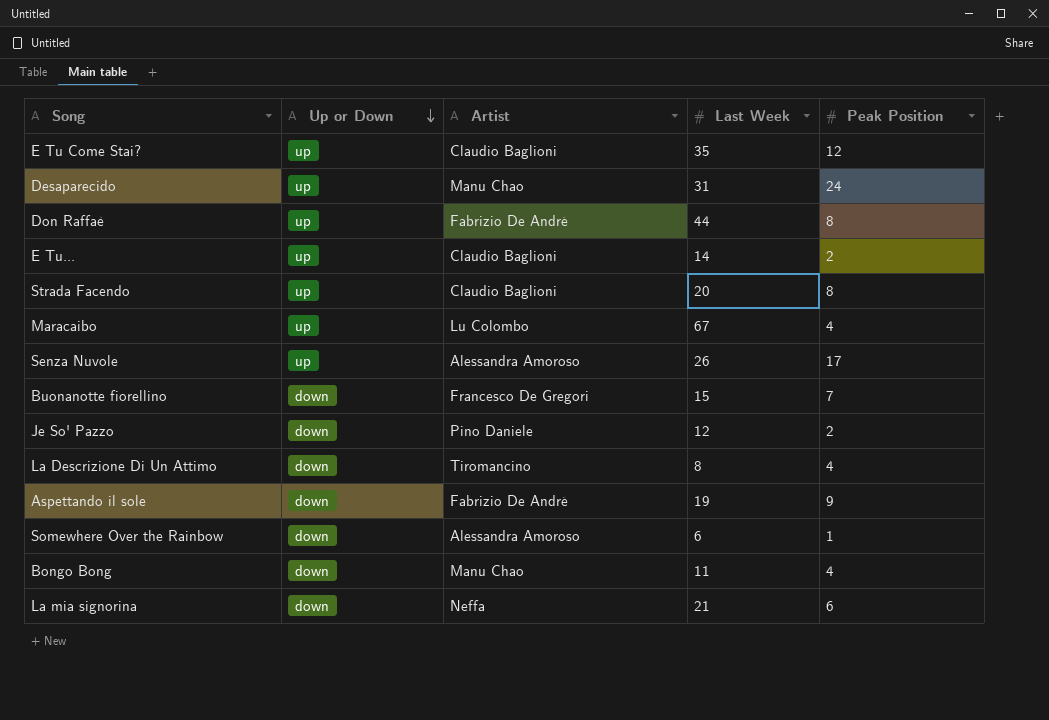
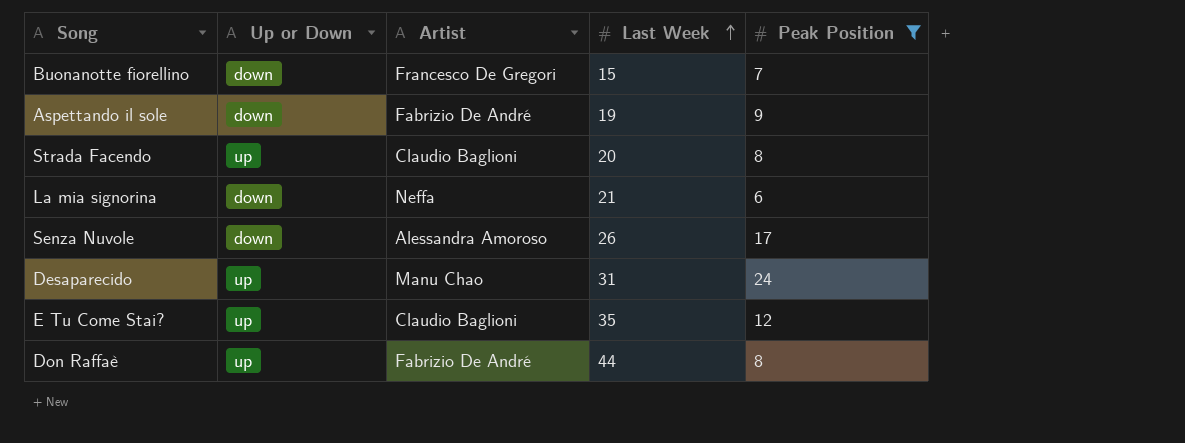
filter: none -> Peak Position >= 6
row order: Up or Down descending -> Last Week ascending
Senza Nuvole | Up or Down: up -> down

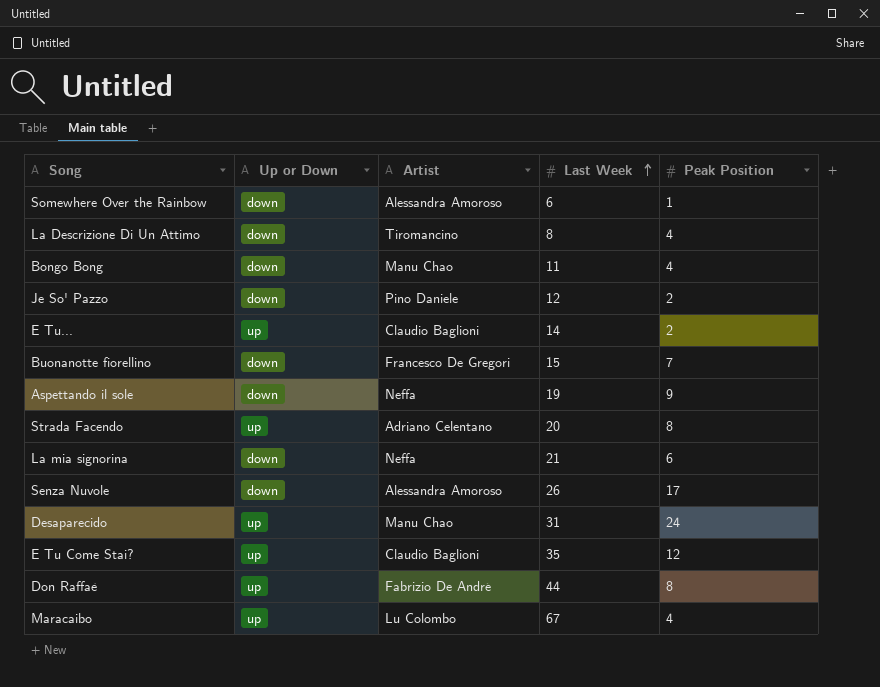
filter: Peak Position >= 6 -> none
Aspettando il sole | Artist: Fabrizio De André -> Neffa
Strada Facendo | Artist: Claudio Baglioni -> Adriano Celentano

